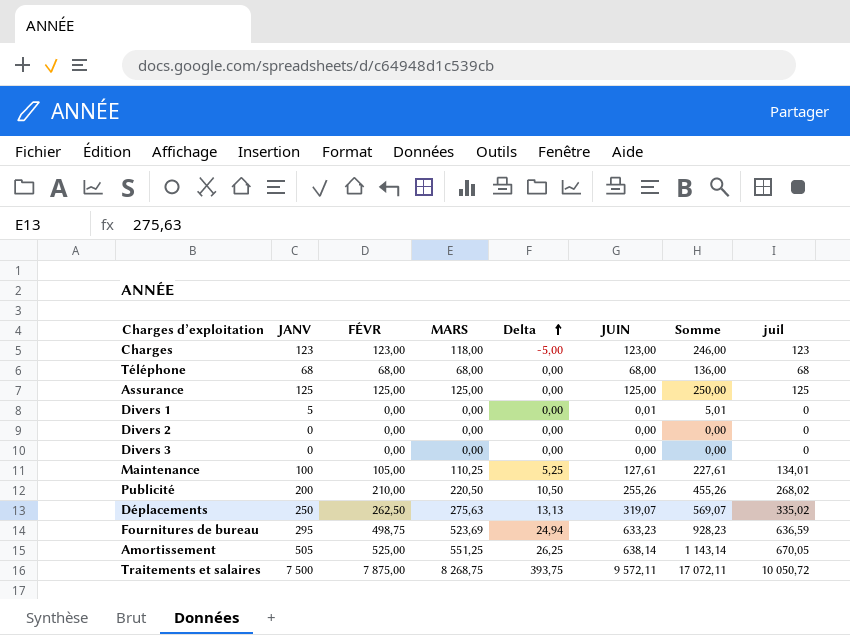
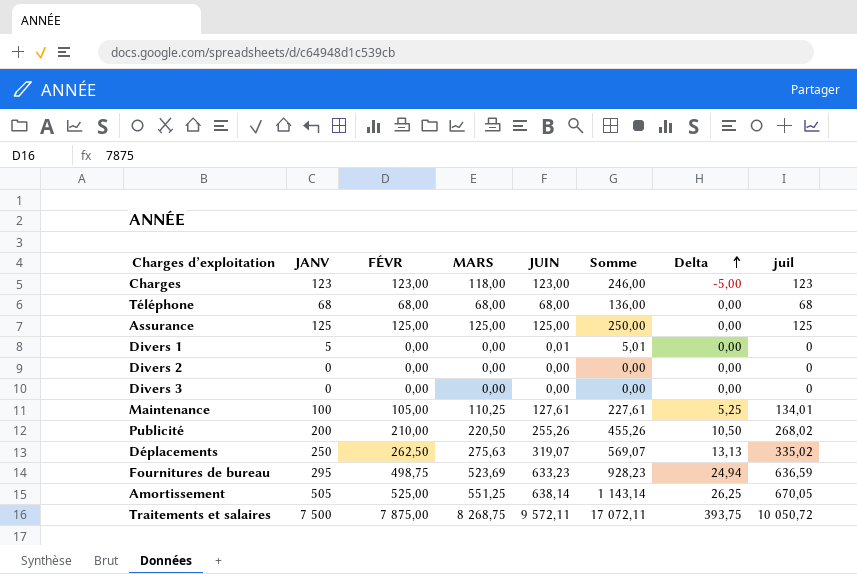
column Delta | position: 5 -> 7

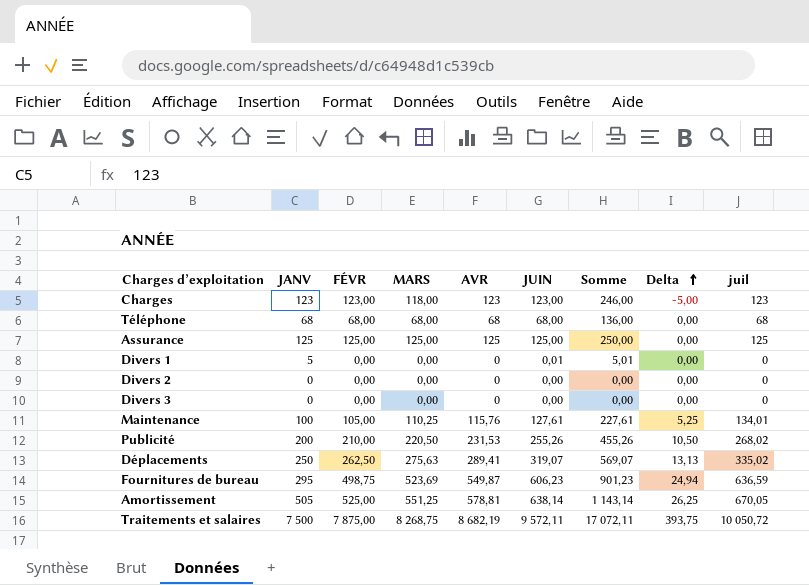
column AVR | position: none -> 5
Fournitures de bureau | JUIN: 633,23 -> 606,23
Fournitures de bureau | Somme: 928,23 -> 901,23

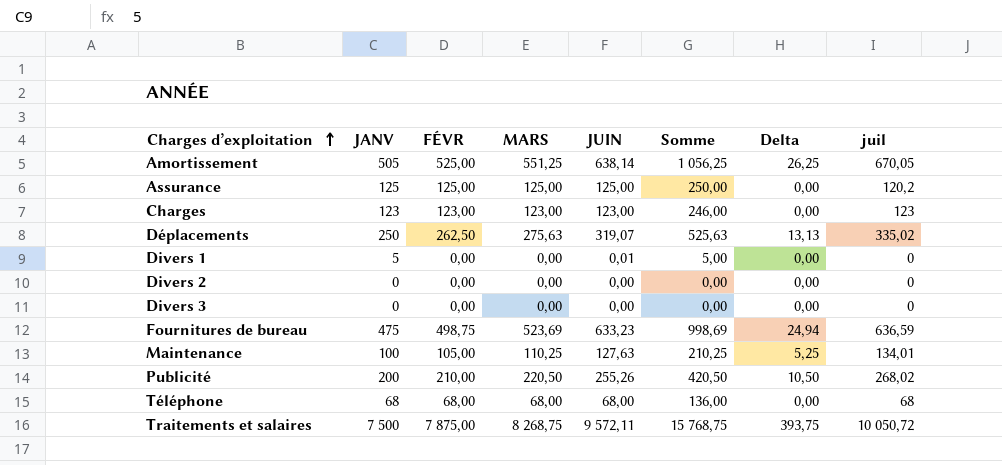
row order: Delta ascending -> Charges d’exploitation ascending
column AVR | position: 5 -> none
column Somme | formula: [JANV] + [JUIN] -> [JANV] + [MARS]
Assurance | juil: 125 -> 120,2
Charges | MARS: 118,00 -> 123,00
Charges | Delta: -5,00 -> 0,00
Fournitures de bureau | JANV: 295 -> 475
Fournitures de bureau | JUIN: 606,23 -> 633,23
Maintenance | JUIN: 127,61 -> 127,63

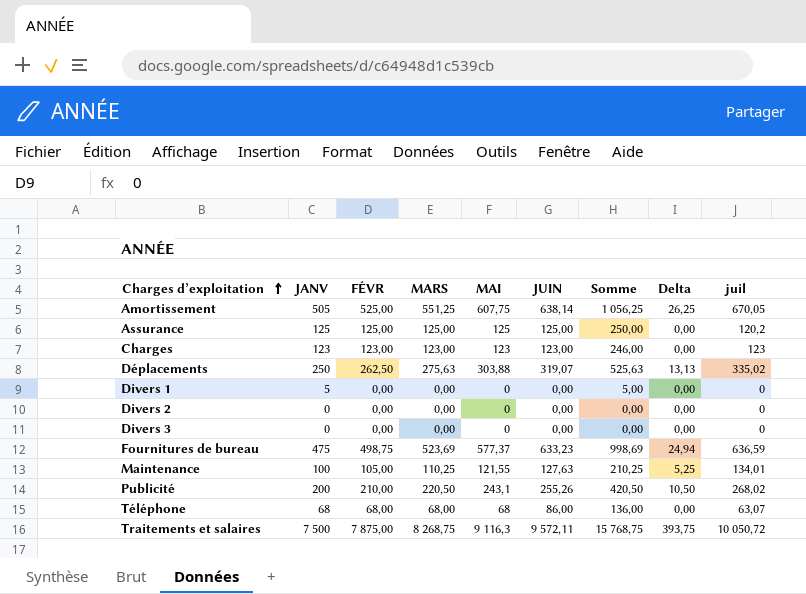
column MAI | position: none -> 5
Divers 1 | JUIN: 0,01 -> 0,00
Téléphone | JUIN: 68,00 -> 86,00
Téléphone | juil: 68 -> 63,07

